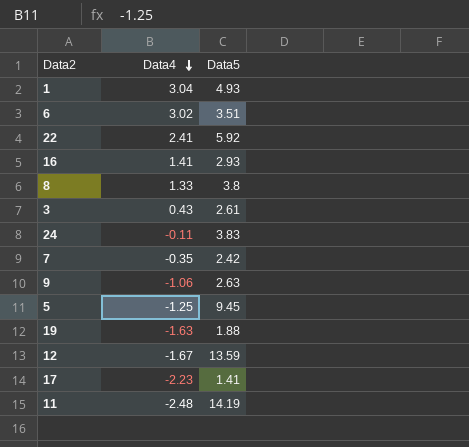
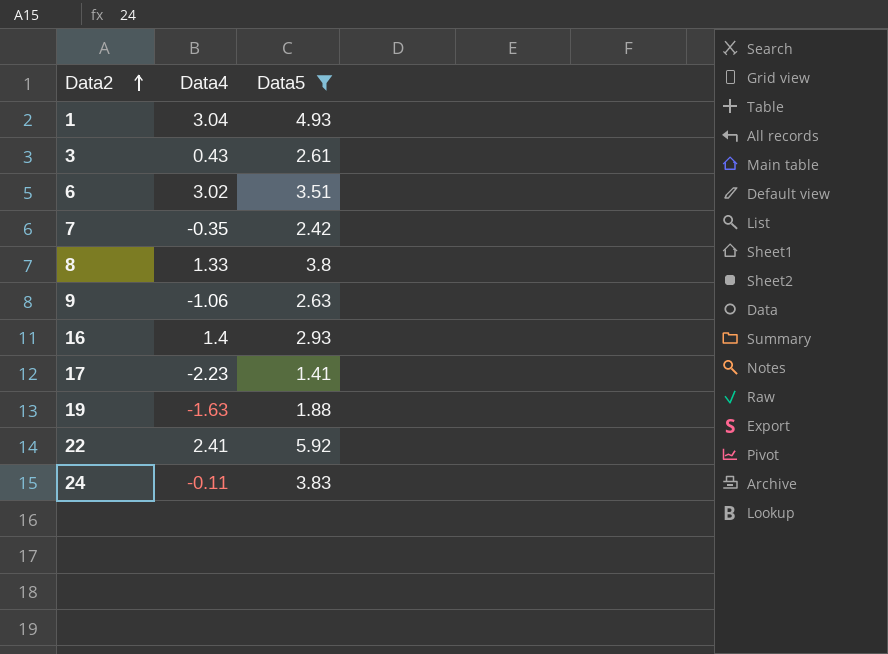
filter: none -> Data5 <= 5.92
row order: Data4 descending -> Data2 ascending
16 | Data4: 1.41 -> 1.4

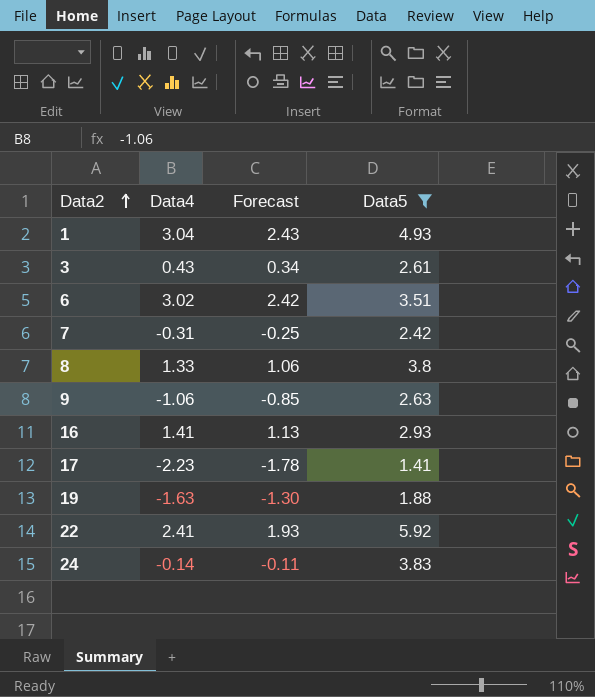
column Forecast | formula: none -> [Data4] * 0.8
7 | Data4: -0.35 -> -0.31
16 | Data4: 1.4 -> 1.41
24 | Data4: -0.11 -> -0.14

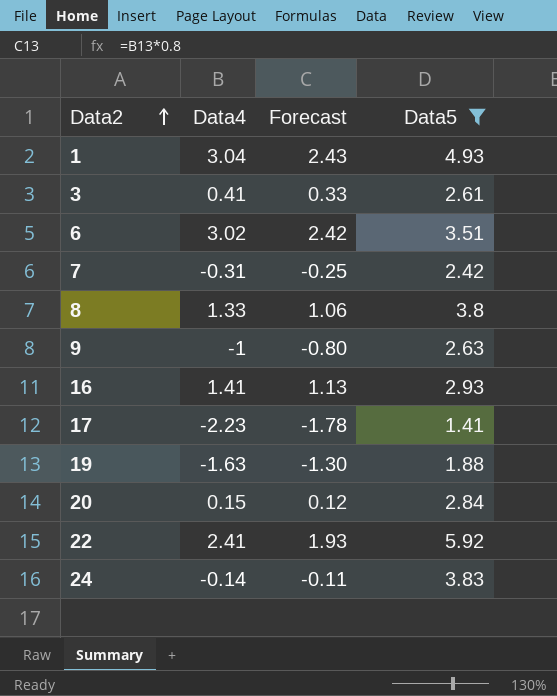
3 | Data4: 0.43 -> 0.41
3 | Forecast: 0.34 -> 0.33
9 | Data4: -1.06 -> -1
9 | Forecast: -0.85 -> -0.80
row 20: none -> 0.15 | 0.12 | 2.84

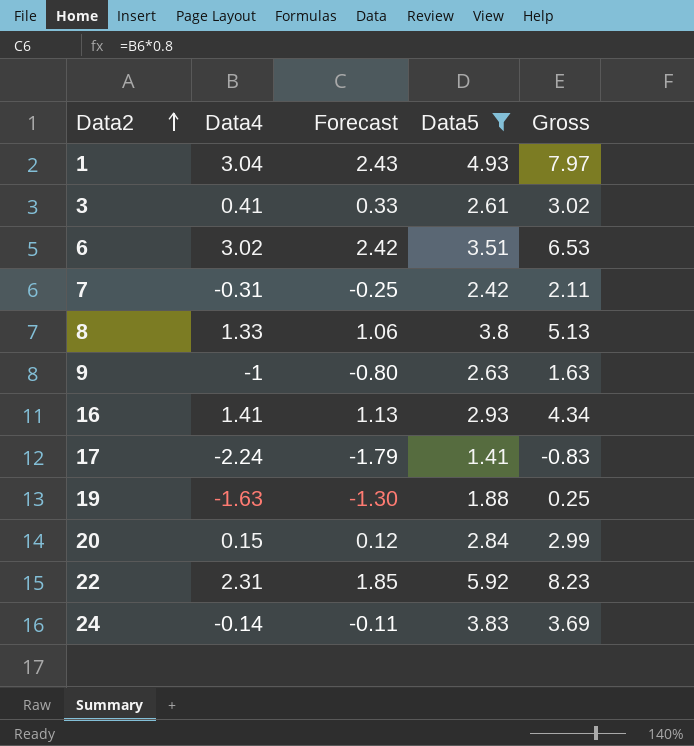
column Gross | formula: none -> [Data4] + [Data5]
17 | Data4: -2.23 -> -2.24
17 | Forecast: -1.78 -> -1.79
22 | Data4: 2.41 -> 2.31
22 | Forecast: 1.93 -> 1.85

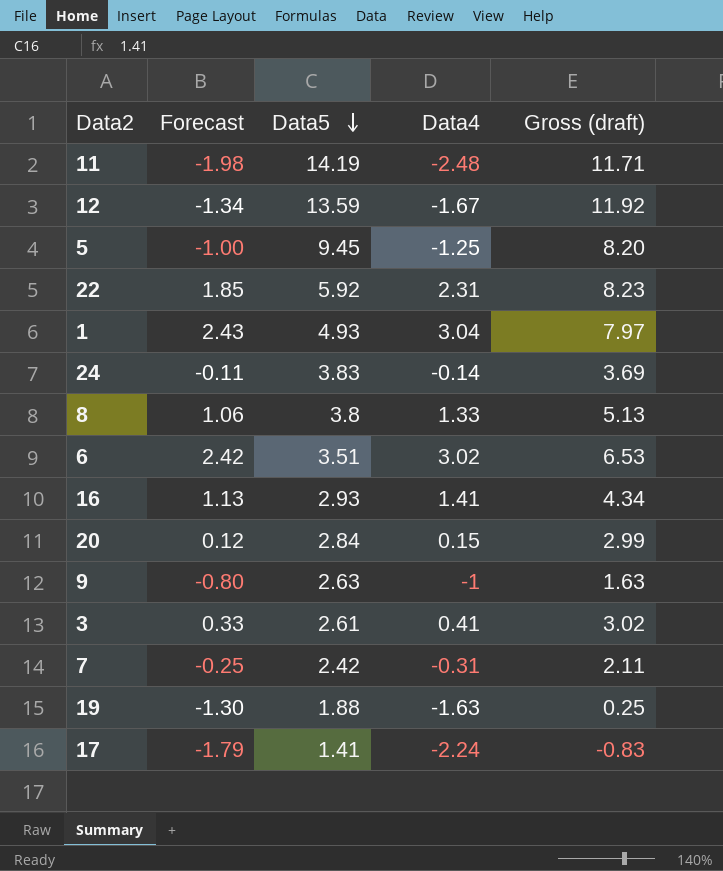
filter: Data5 <= 5.92 -> none
row order: Data2 ascending -> Data5 descending
column Data4 | position: 2 -> 4
column name: Gross -> Gross (draft)

